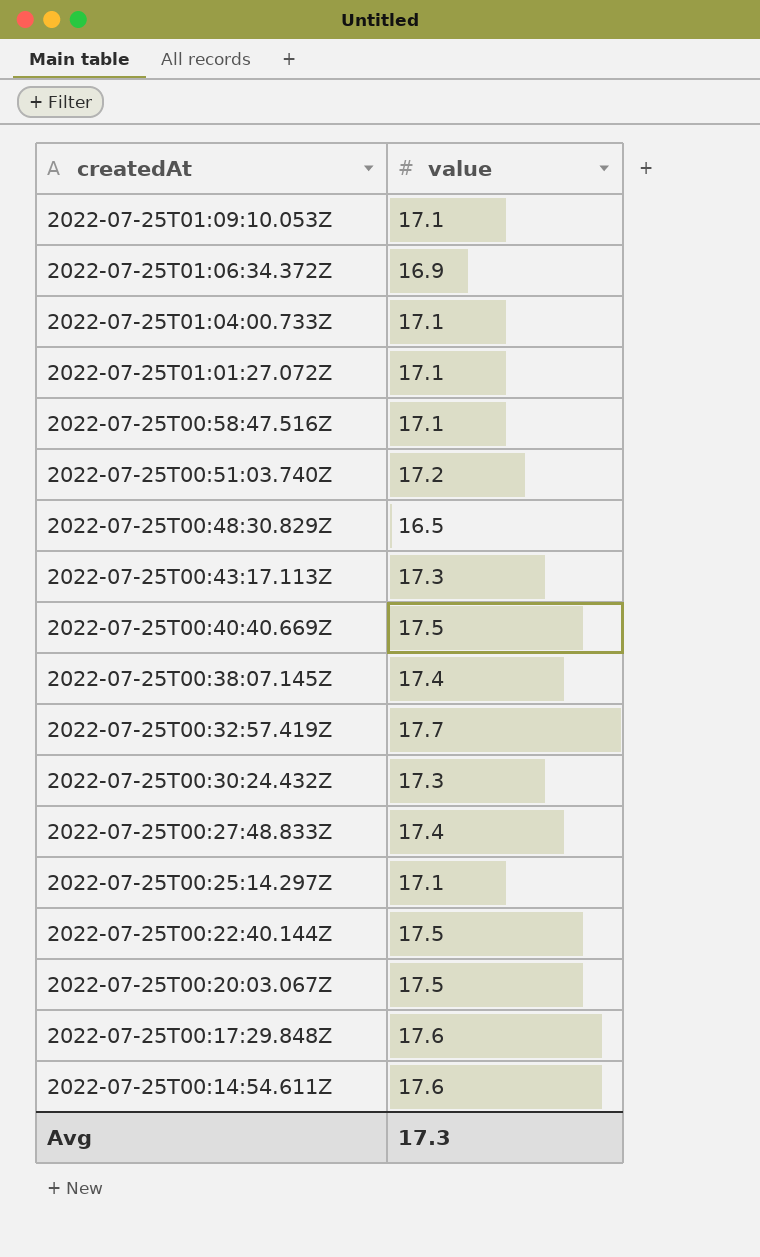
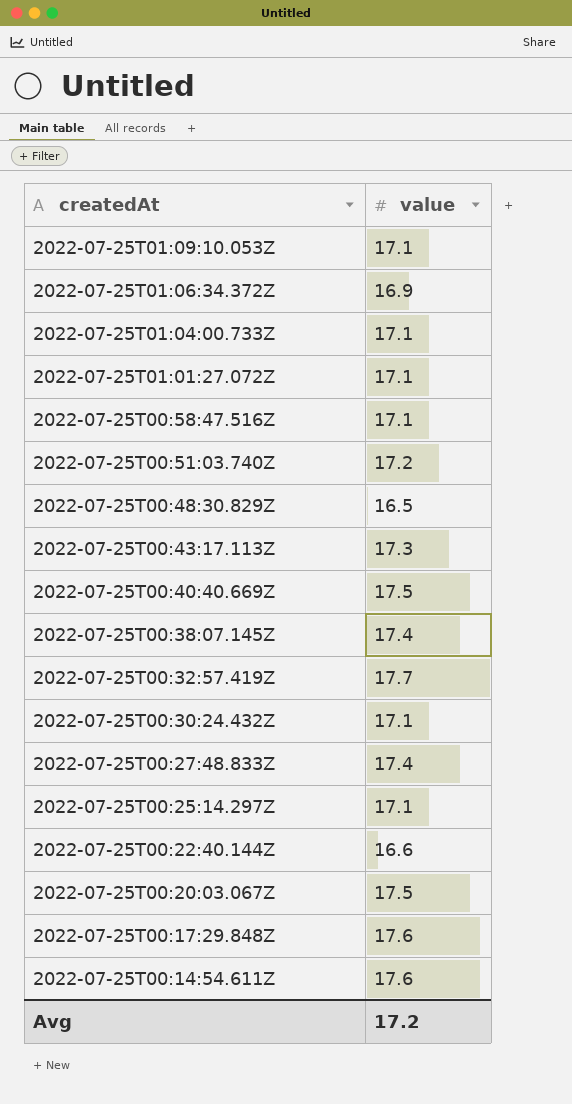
2022-07-25T00:30:24.432Z | value: 17.3 -> 17.1
2022-07-25T00:22:40.144Z | value: 17.5 -> 16.6
Avg | value: 17.3 -> 17.2

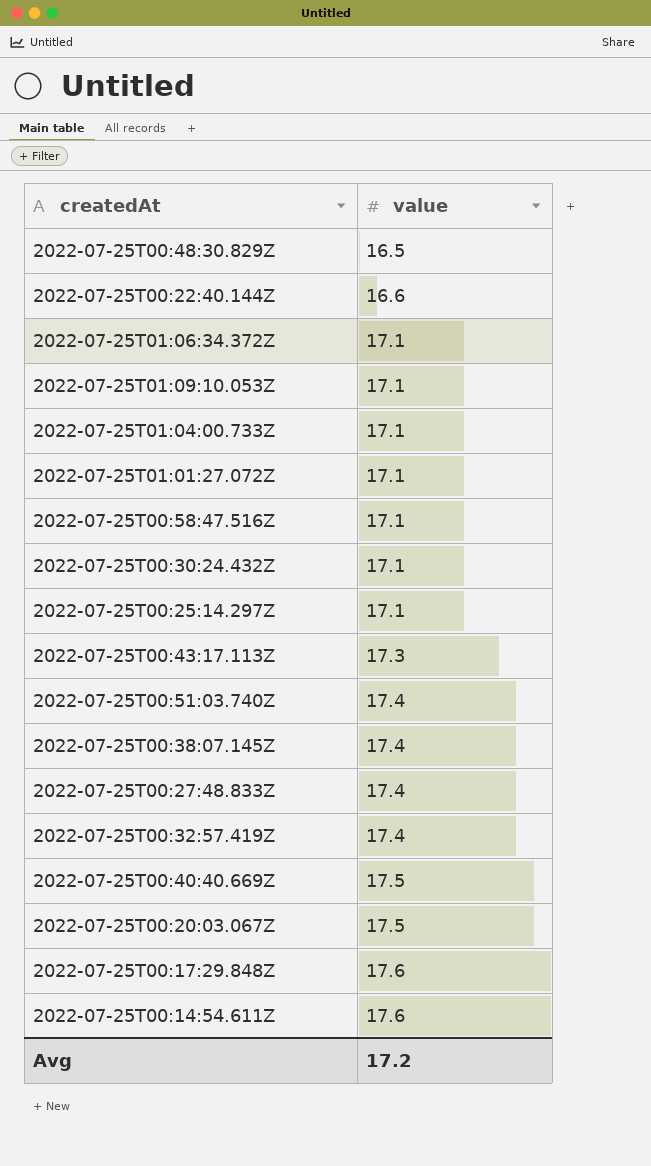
row order: createdAt descending -> value ascending
2022-07-25T01:06:34.372Z | value: 16.9 -> 17.1
2022-07-25T00:51:03.740Z | value: 17.2 -> 17.4
2022-07-25T00:32:57.419Z | value: 17.7 -> 17.4

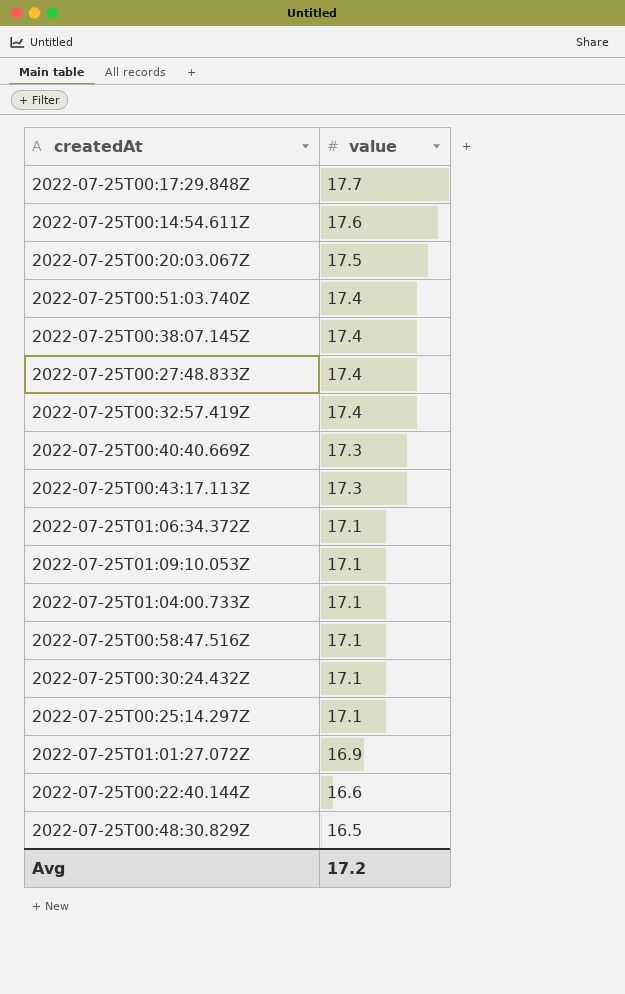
row order: value ascending -> value descending
2022-07-25T00:17:29.848Z | value: 17.6 -> 17.7
2022-07-25T00:40:40.669Z | value: 17.5 -> 17.3
2022-07-25T01:01:27.072Z | value: 17.1 -> 16.9

